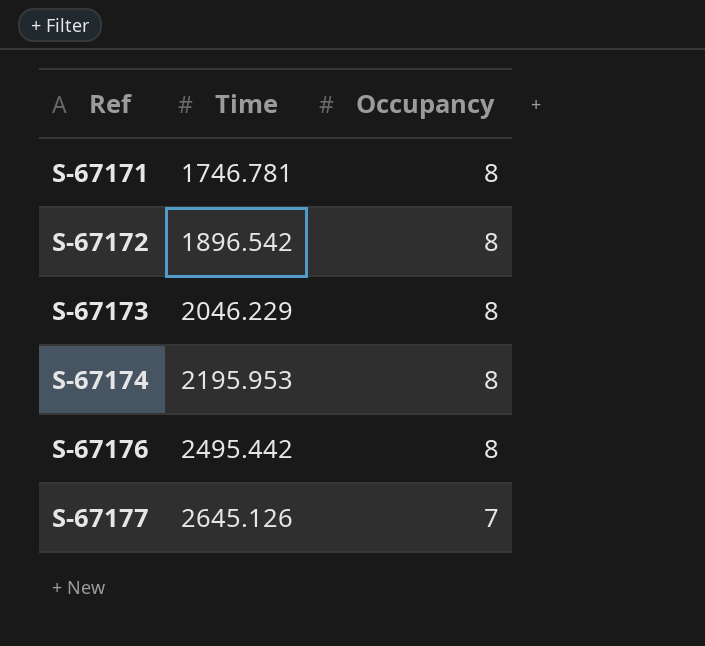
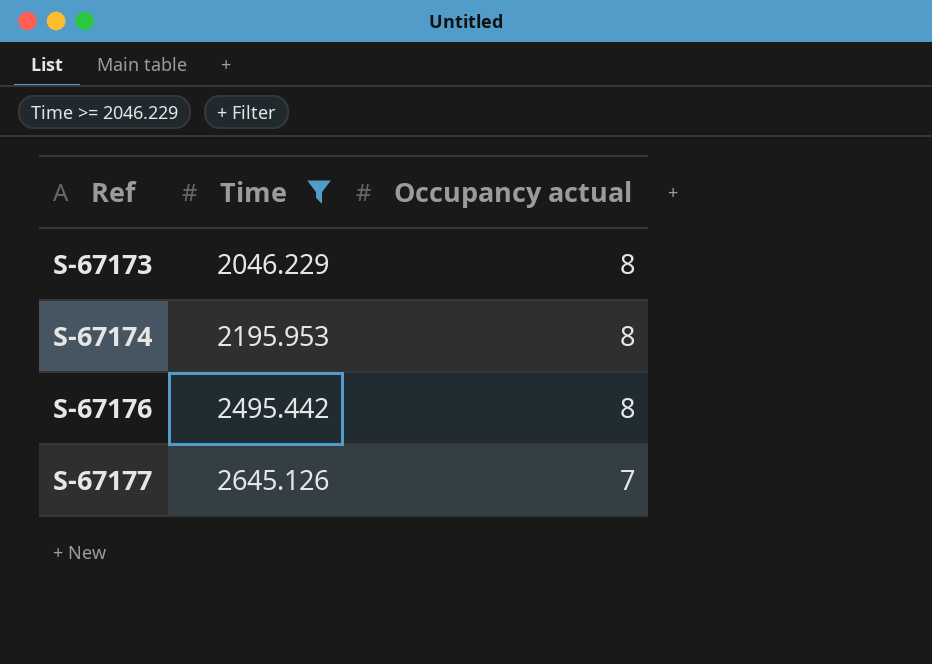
filter: none -> Time >= 2046.229
column name: Occupancy -> Occupancy actual

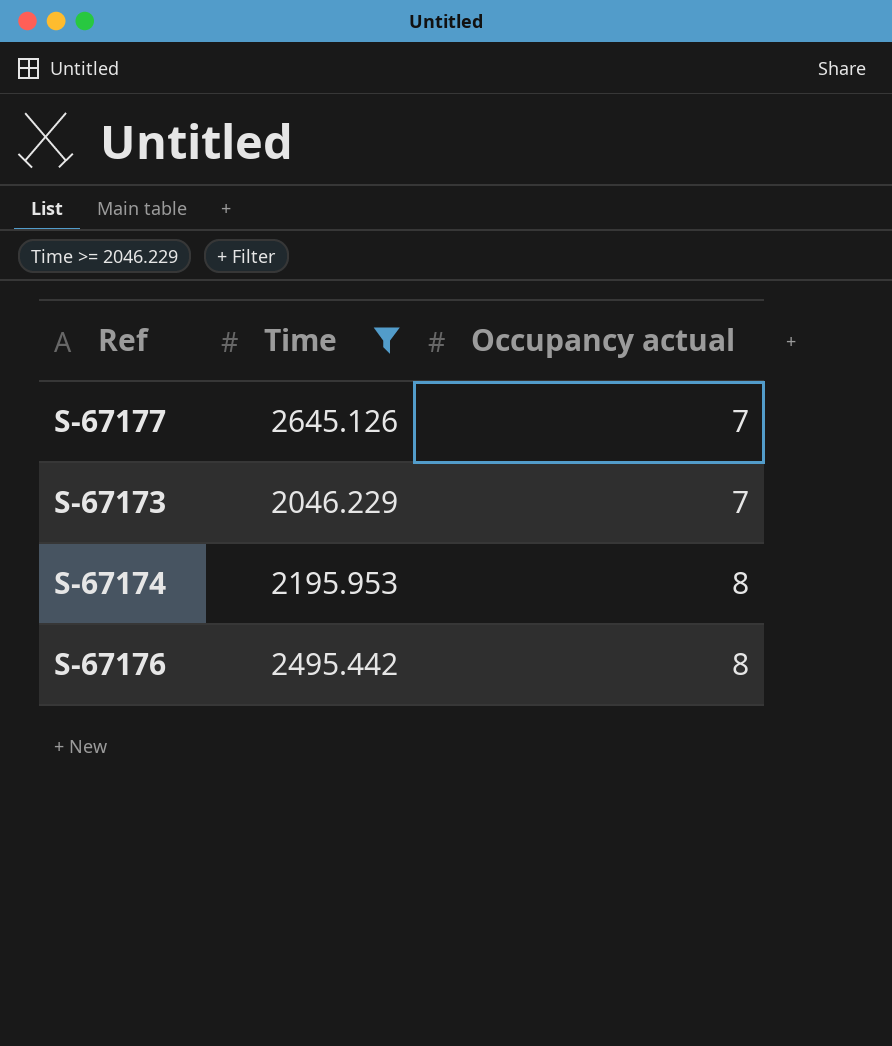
row order: Ref ascending -> Occupancy actual ascending
S-67173 | Occupancy actual: 8 -> 7

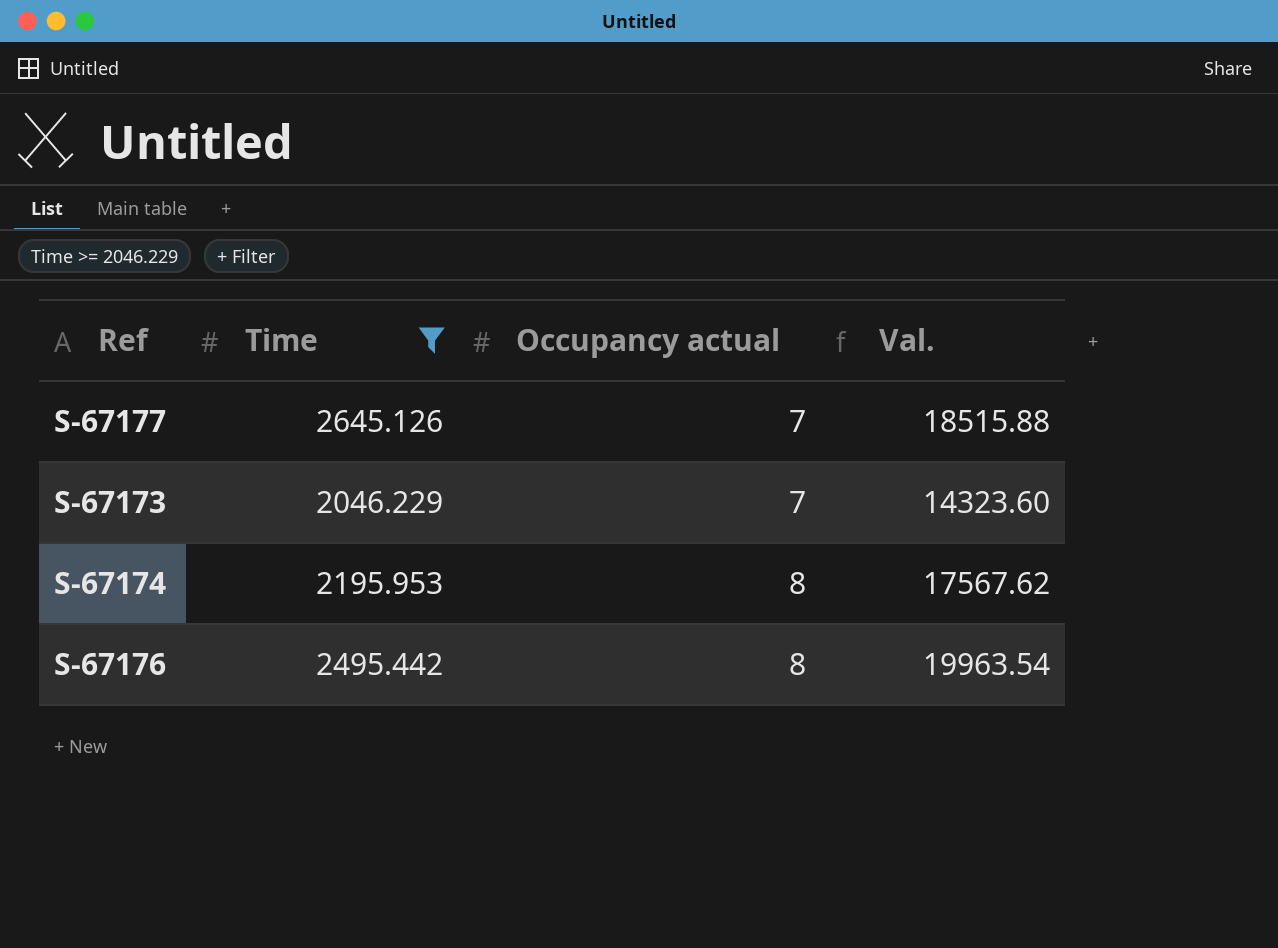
column Val. | formula: none -> [Time] * [Occupancy actual]

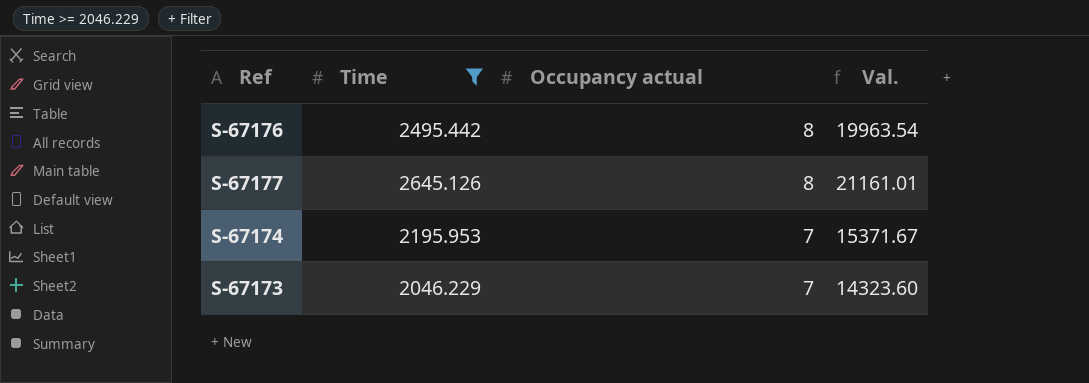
row order: Occupancy actual ascending -> Occupancy actual descending
S-67177 | Occupancy actual: 7 -> 8
S-67177 | Val.: 18515.88 -> 21161.01
S-67174 | Occupancy actual: 8 -> 7
S-67174 | Val.: 17567.62 -> 15371.67

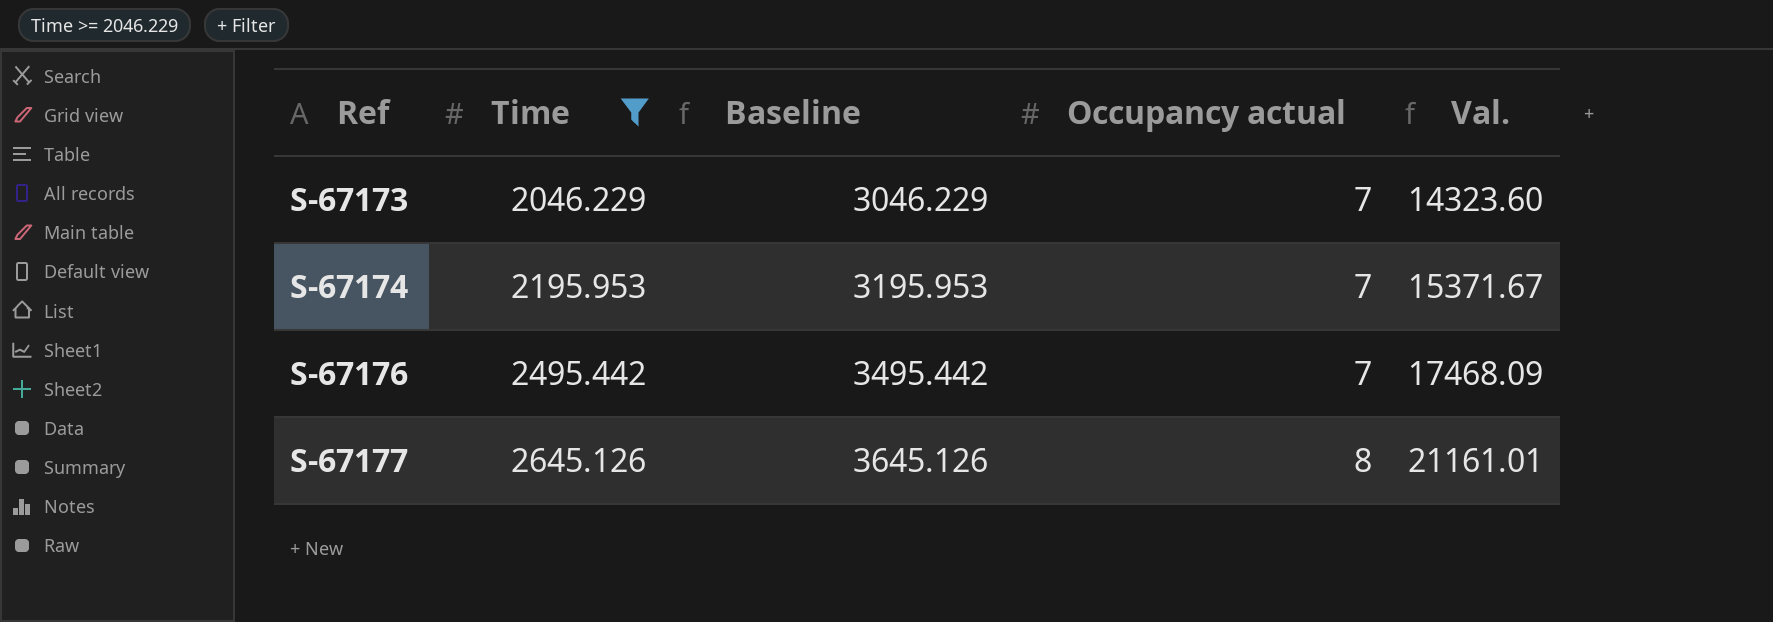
row order: Occupancy actual descending -> Ref ascending
column Baseline | formula: none -> [Time] + 1000
S-67176 | Occupancy actual: 8 -> 7
S-67176 | Val.: 19963.54 -> 17468.09

